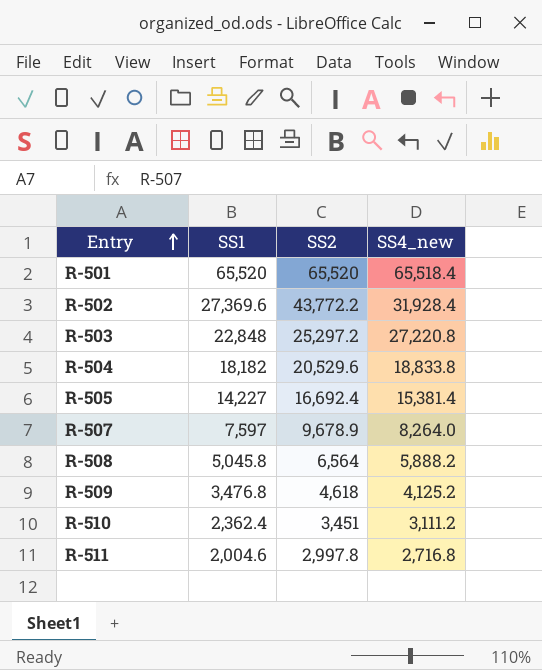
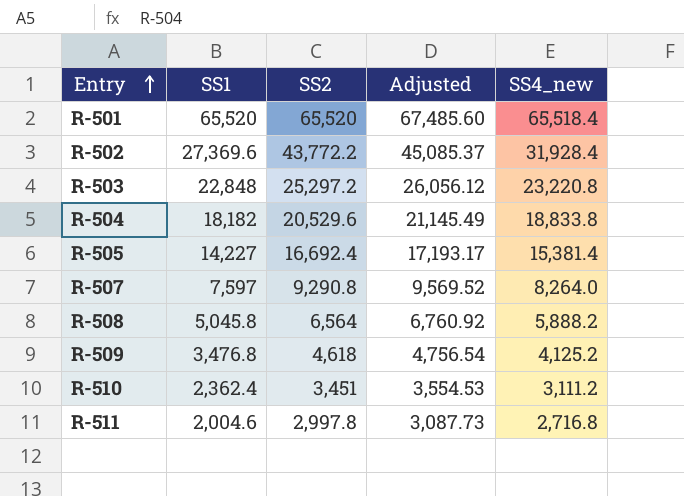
column Adjusted | formula: none -> [SS2] * 1.03
R-503 | SS4_new: 27,220.8 -> 23,220.8
R-507 | SS2: 9,678.9 -> 9,290.8

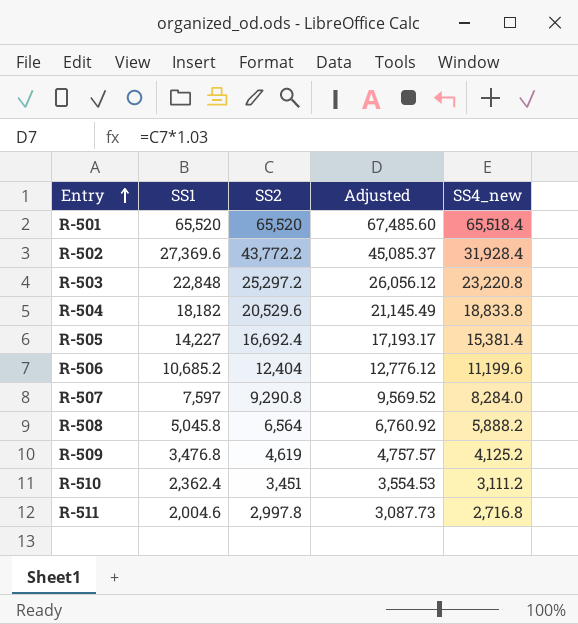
row R-506: none -> 10,685.2 | 12,404 | 12,776.12 | 11,199.6
R-507 | SS4_new: 8,264.0 -> 8,284.0
R-509 | SS2: 4,618 -> 4,619
R-509 | Adjusted: 4,756.54 -> 4,757.57

